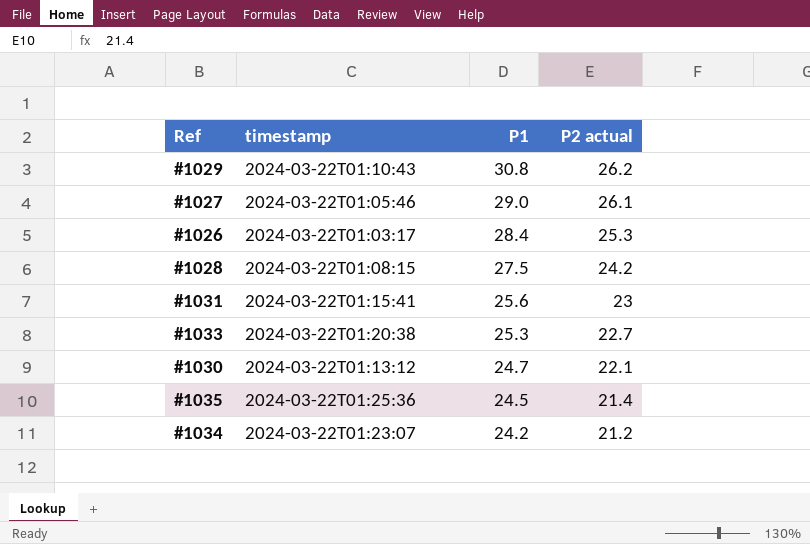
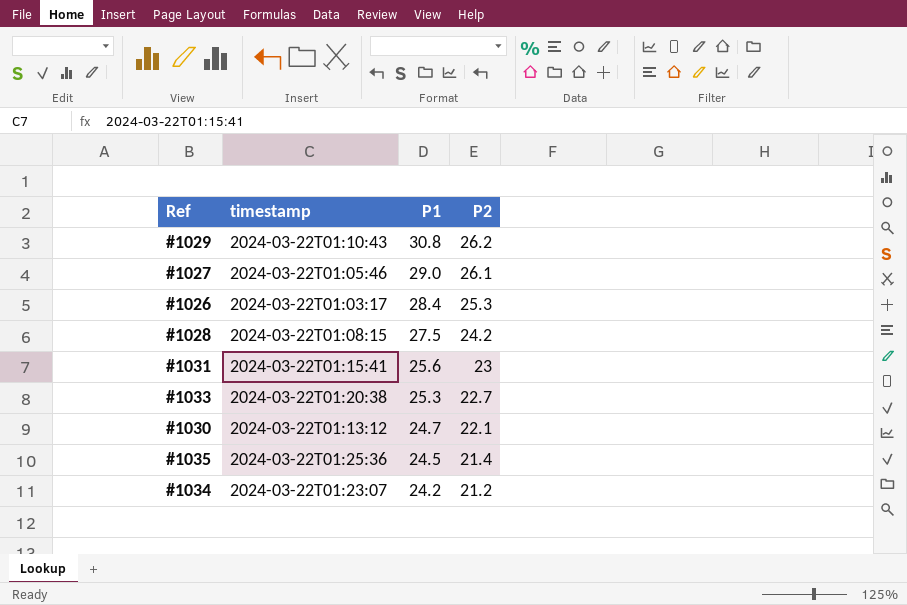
column name: P2 actual -> P2

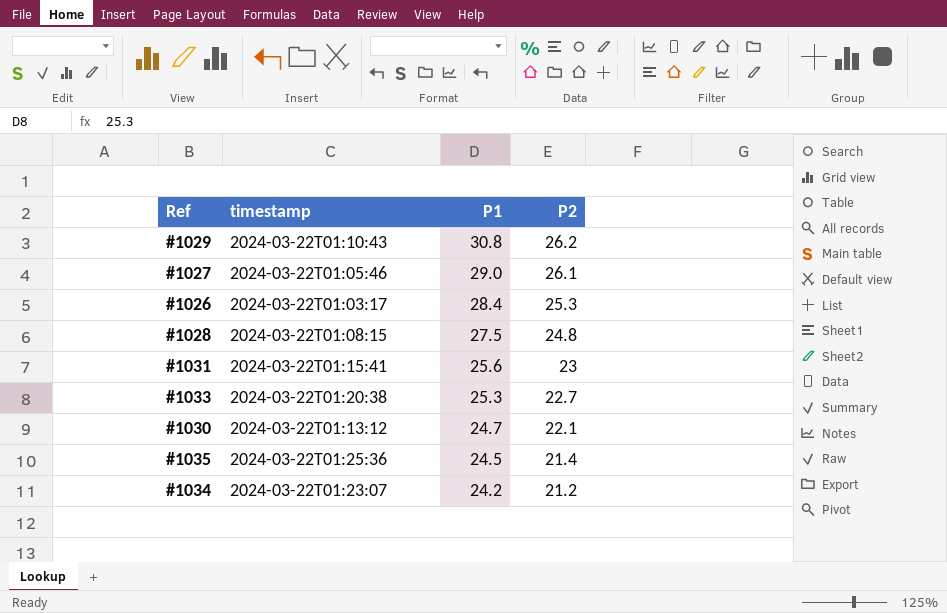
#1028 | P2: 24.2 -> 24.8

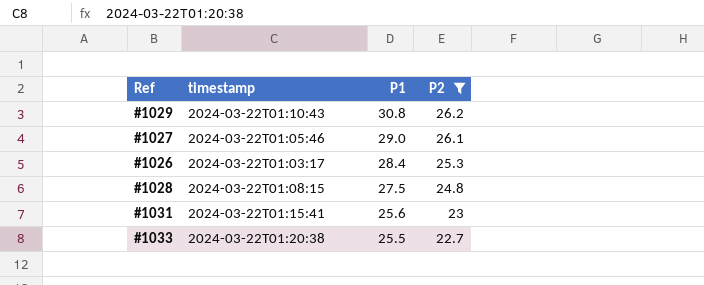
filter: none -> P2 >= 22.7
#1033 | P1: 25.3 -> 25.5

